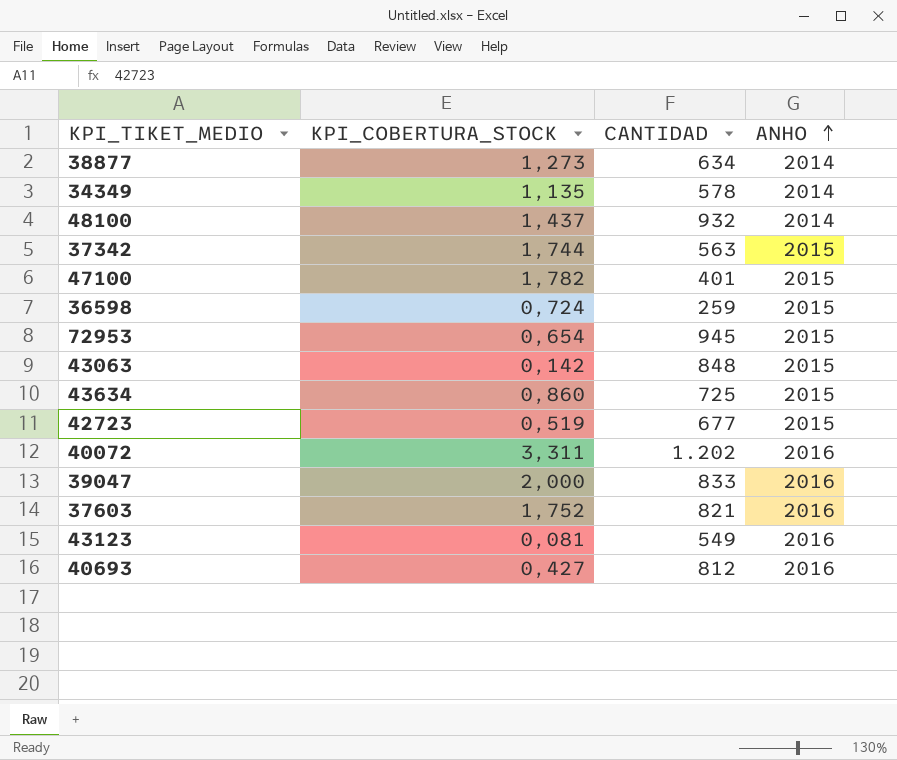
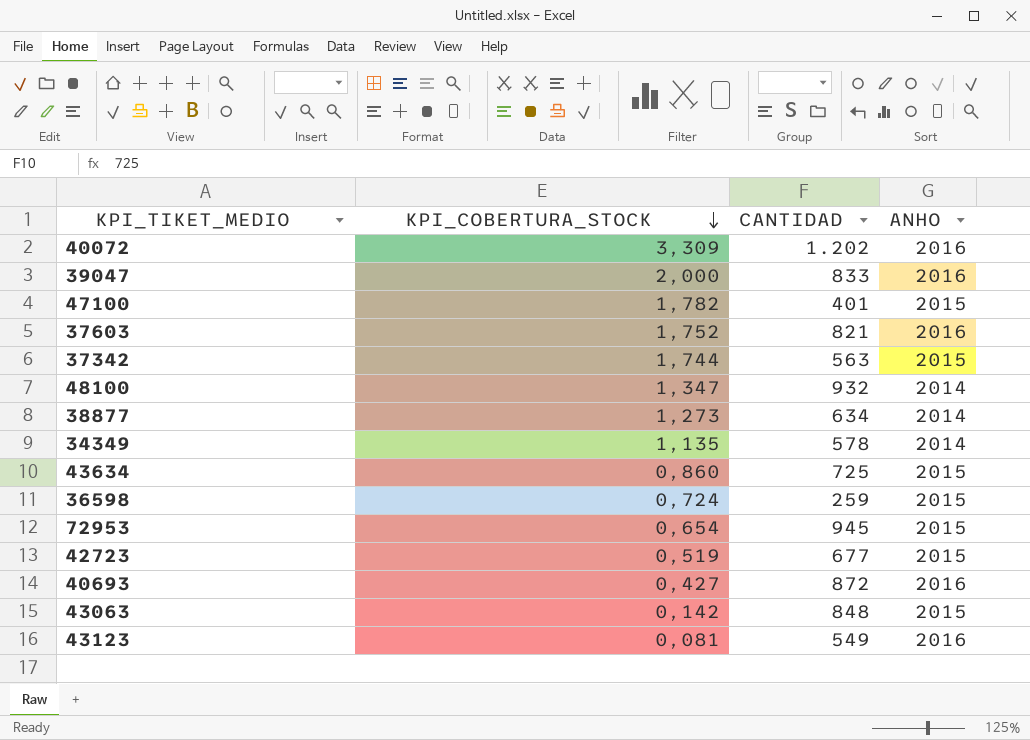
row order: ANHO ascending -> KPI_COBERTURA_STOCK descending
40072 | KPI_COBERTURA_STOCK: 3,311 -> 3,309
48100 | KPI_COBERTURA_STOCK: 1,437 -> 1,347
40693 | CANTIDAD: 812 -> 872

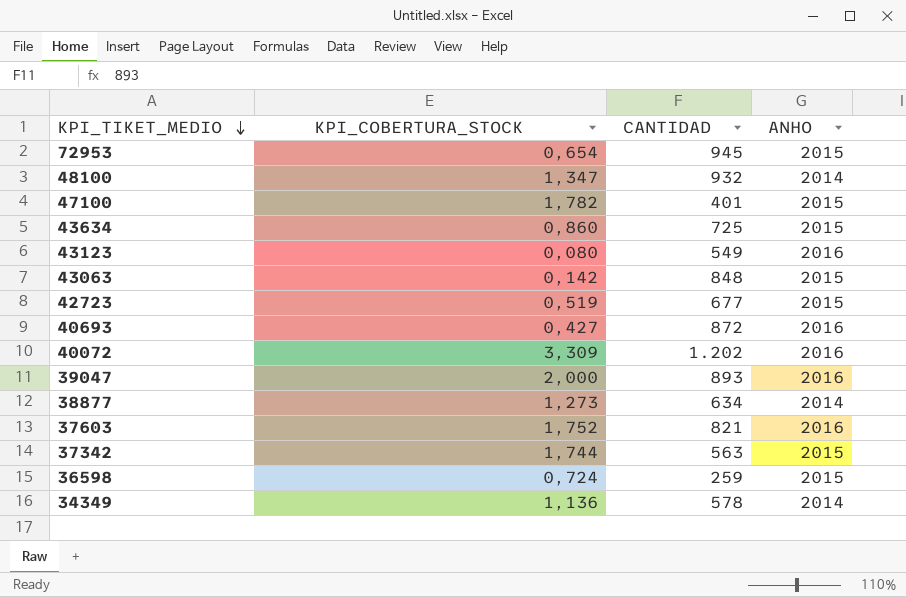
row order: KPI_COBERTURA_STOCK descending -> KPI_TIKET_MEDIO descending
43123 | KPI_COBERTURA_STOCK: 0,081 -> 0,080
39047 | CANTIDAD: 833 -> 893
34349 | KPI_COBERTURA_STOCK: 1,135 -> 1,136

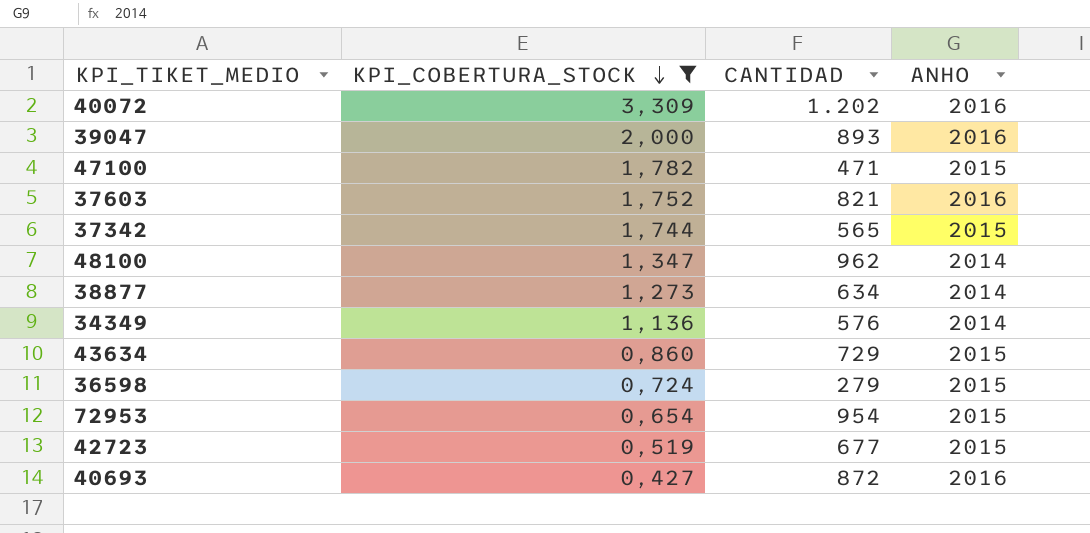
filter: none -> KPI_COBERTURA_STOCK >= 0,427
row order: KPI_TIKET_MEDIO descending -> KPI_COBERTURA_STOCK descending
47100 | CANTIDAD: 401 -> 471
37342 | CANTIDAD: 563 -> 565
48100 | CANTIDAD: 932 -> 962
34349 | CANTIDAD: 578 -> 576
43634 | CANTIDAD: 725 -> 729
36598 | CANTIDAD: 259 -> 279
72953 | CANTIDAD: 945 -> 954

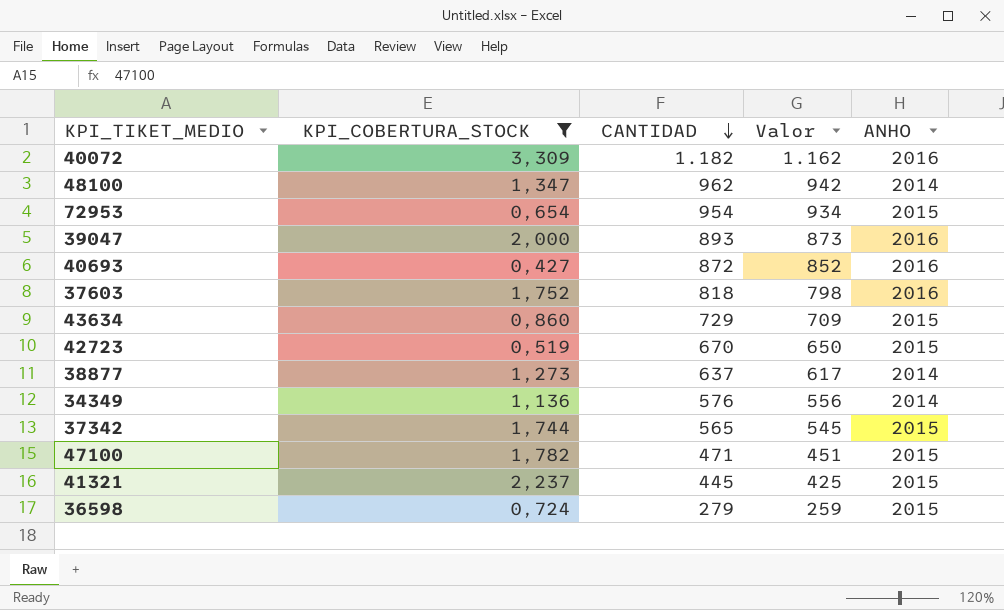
row order: KPI_COBERTURA_STOCK descending -> CANTIDAD descending
column Valor | formula: none -> [CANTIDAD] - 20
40072 | CANTIDAD: 1.202 -> 1.182
37603 | CANTIDAD: 821 -> 818
42723 | CANTIDAD: 677 -> 670
38877 | CANTIDAD: 634 -> 637
row 41321: none -> 2,237 | 445 | 425 | 2015

